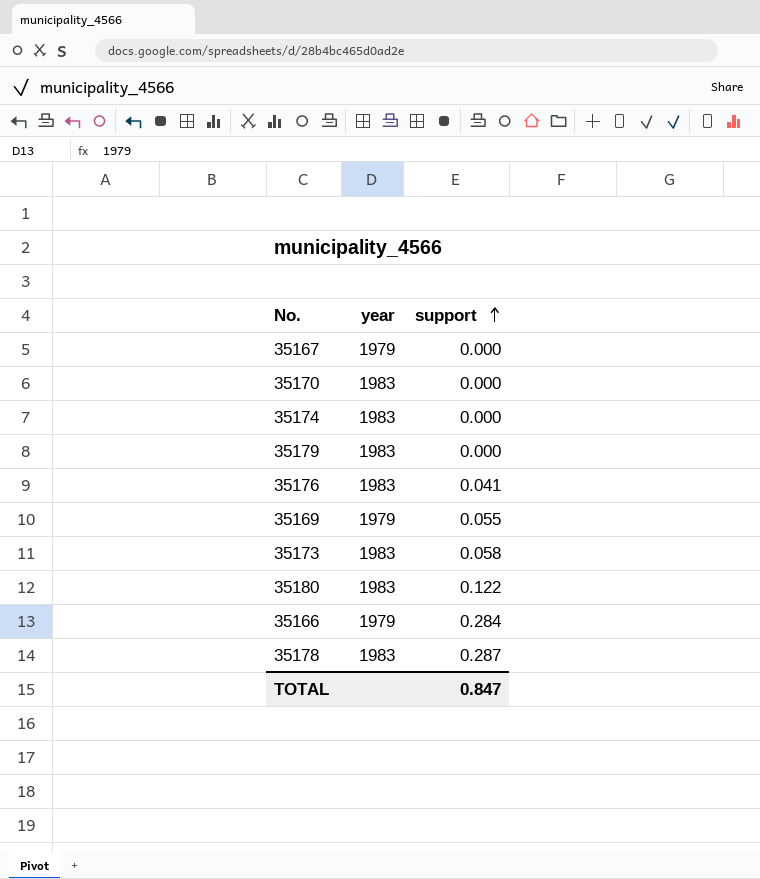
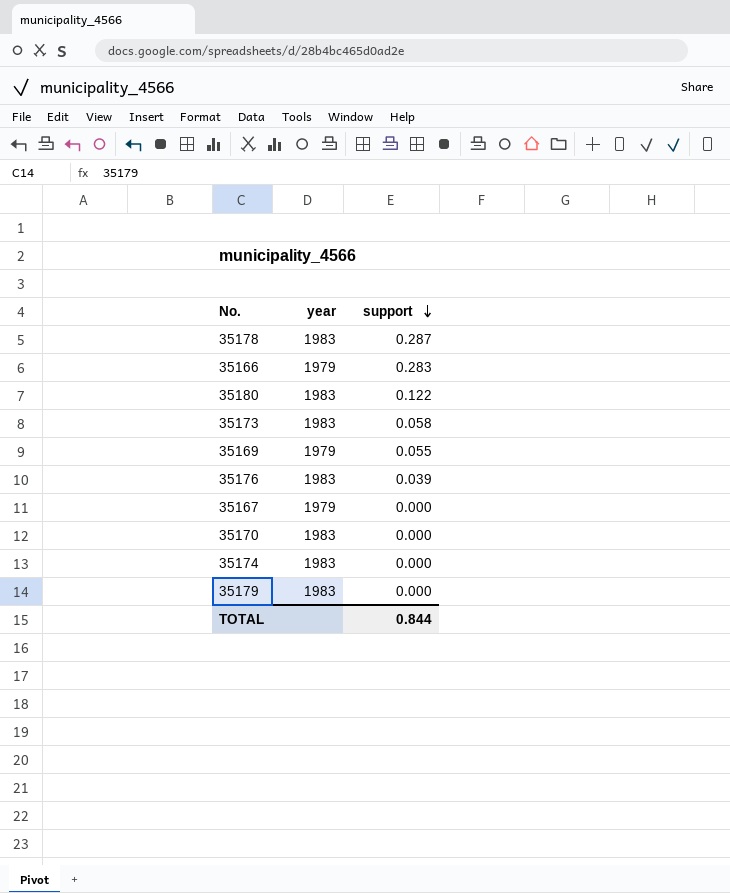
row order: support ascending -> support descending
35166 | support: 0.284 -> 0.283
35176 | support: 0.041 -> 0.039
TOTAL | support: 0.847 -> 0.844

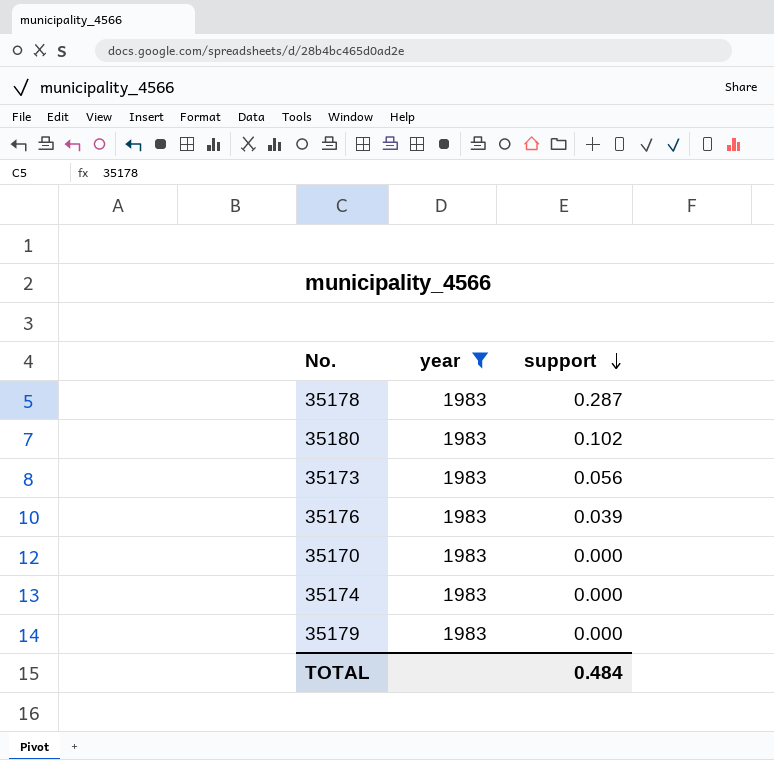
filter: none -> year = 1983
35180 | support: 0.122 -> 0.102
35173 | support: 0.058 -> 0.056
TOTAL | support: 0.844 -> 0.484

